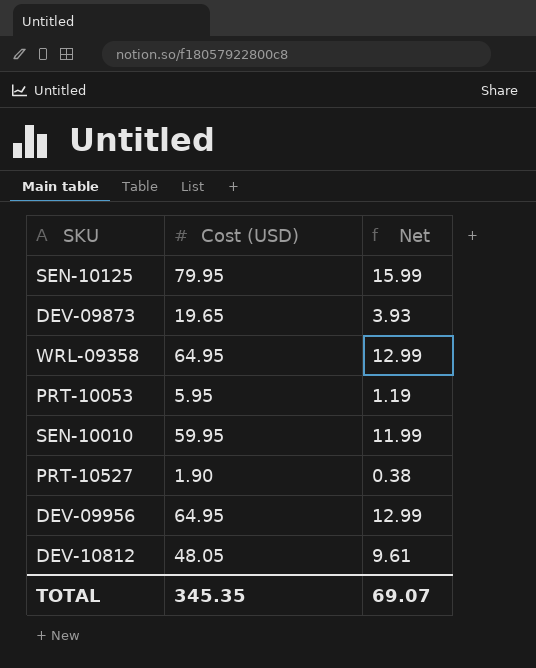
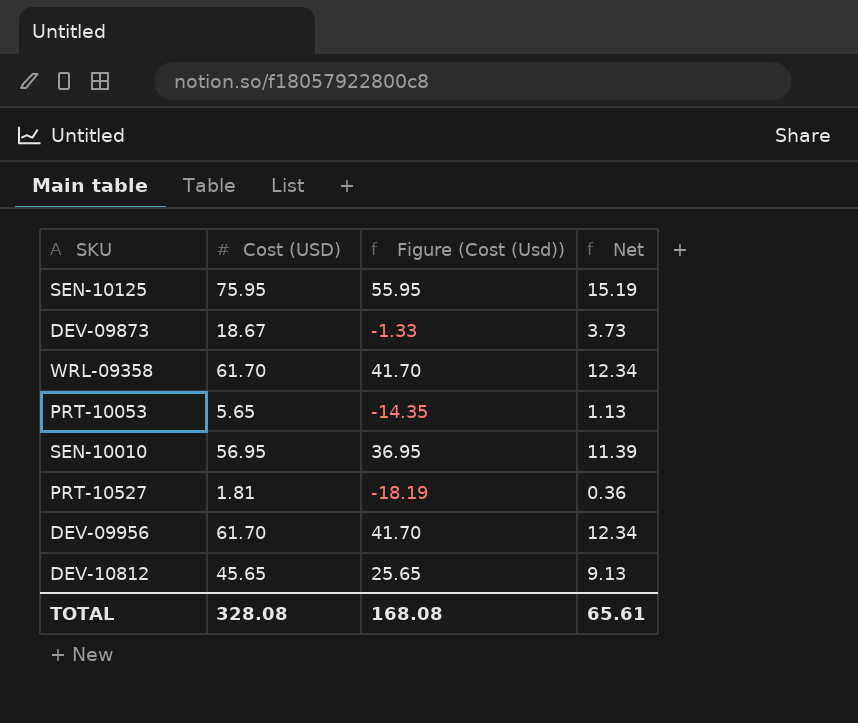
column Figure (Cost (Usd)) | formula: none -> [Cost (USD)] - 20
SEN-10125 | Cost (USD): 79.95 -> 75.95
SEN-10125 | Net: 15.99 -> 15.19
DEV-09873 | Cost (USD): 19.65 -> 18.67
DEV-09873 | Net: 3.93 -> 3.73
WRL-09358 | Cost (USD): 64.95 -> 61.70
WRL-09358 | Net: 12.99 -> 12.34
PRT-10053 | Cost (USD): 5.95 -> 5.65
PRT-10053 | Net: 1.19 -> 1.13
SEN-10010 | Cost (USD): 59.95 -> 56.95
SEN-10010 | Net: 11.99 -> 11.39
PRT-10527 | Cost (USD): 1.90 -> 1.81
PRT-10527 | Net: 0.38 -> 0.36
DEV-09956 | Cost (USD): 64.95 -> 61.70
DEV-09956 | Net: 12.99 -> 12.34
DEV-10812 | Cost (USD): 48.05 -> 45.65
DEV-10812 | Net: 9.61 -> 9.13
TOTAL | Cost (USD): 345.35 -> 328.08
TOTAL | Net: 69.07 -> 65.61

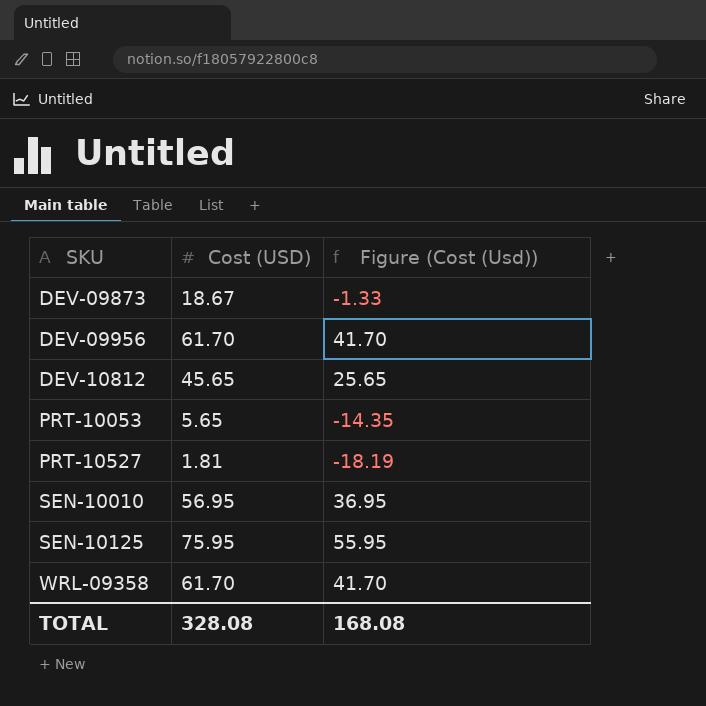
row order: none -> SKU ascending
column Net | formula: [Cost (USD)] * 0.2 -> none

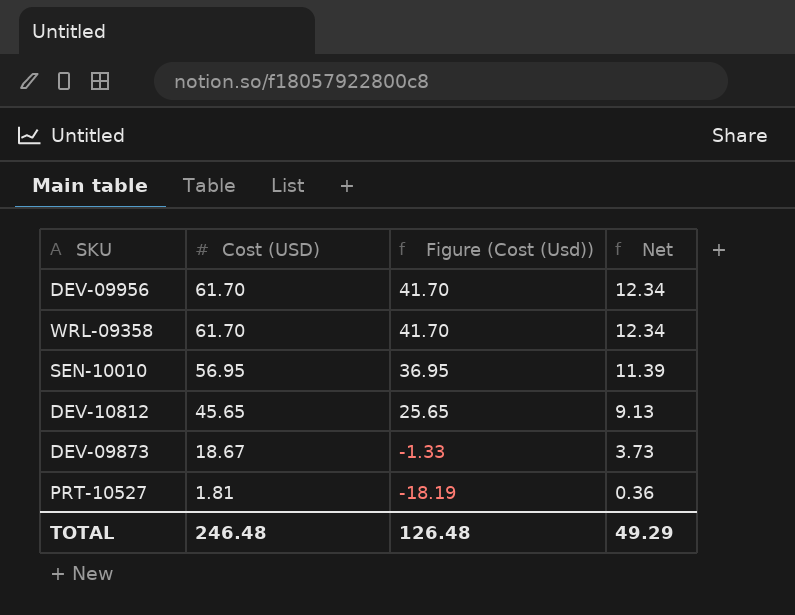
row order: SKU ascending -> Cost (USD) descending
column Net | formula: none -> [Cost (USD)] * 0.2
row PRT-10053: 5.65 | -14.35 -> none
row SEN-10125: 75.95 | 55.95 -> none
TOTAL | Cost (USD): 328.08 -> 246.48
TOTAL | Figure (Cost (Usd)): 168.08 -> 126.48

